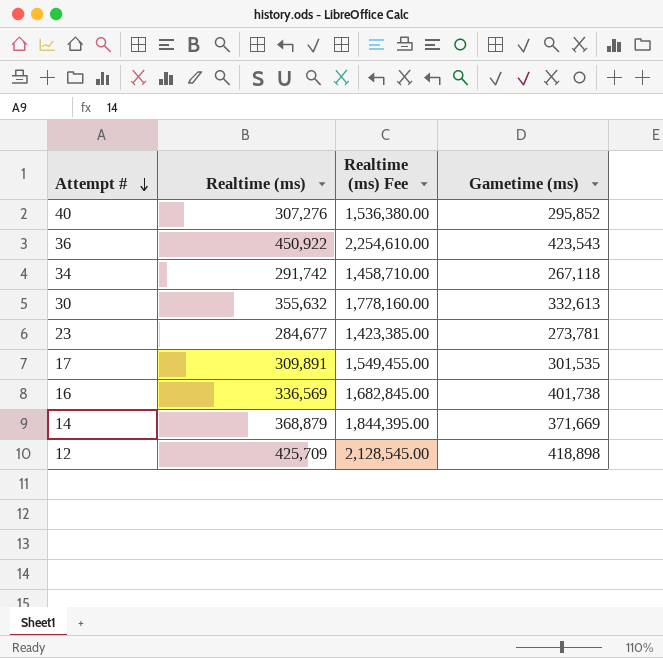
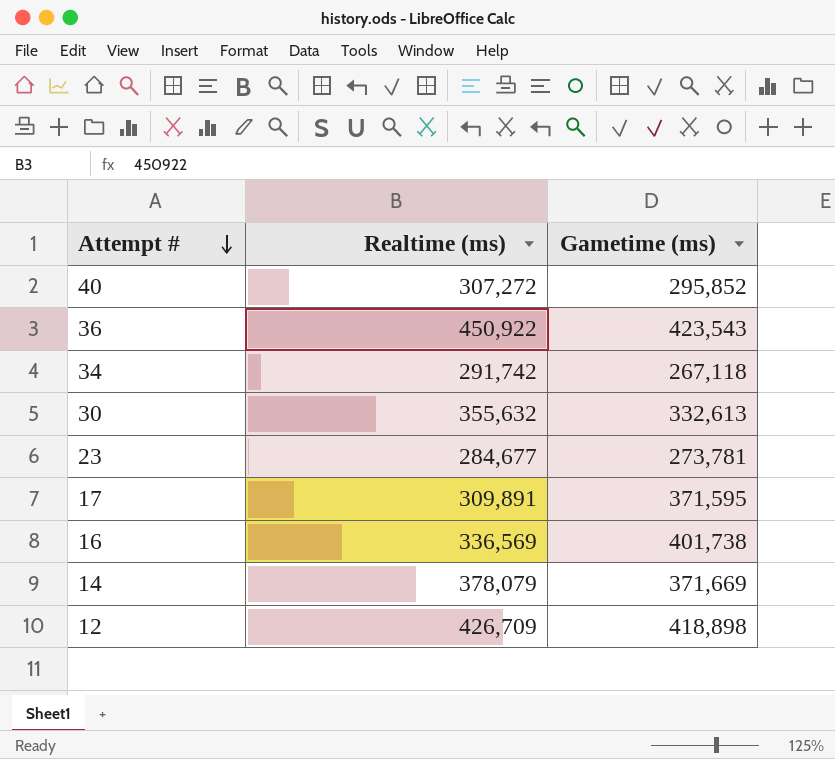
column Realtime (ms) Fee | formula: [Realtime (ms)] * 5 -> none
40 | Realtime (ms): 307,276 -> 307,272
17 | Gametime (ms): 301,535 -> 371,595
14 | Realtime (ms): 368,879 -> 378,079
12 | Realtime (ms): 425,709 -> 426,709

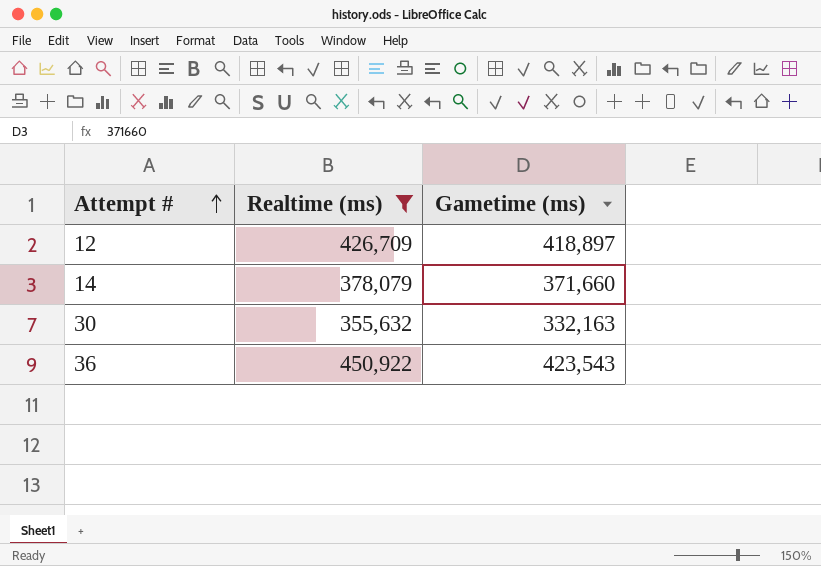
filter: none -> Realtime (ms) >= 355,632
row order: Attempt # descending -> Attempt # ascending
12 | Gametime (ms): 418,898 -> 418,897
14 | Gametime (ms): 371,669 -> 371,660
30 | Gametime (ms): 332,613 -> 332,163

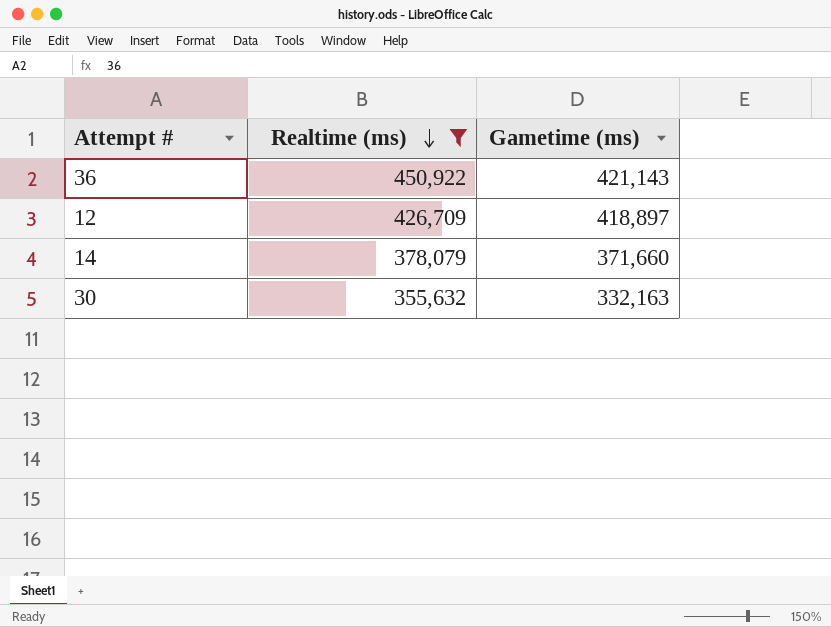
row order: Attempt # ascending -> Realtime (ms) descending
36 | Gametime (ms): 423,543 -> 421,143

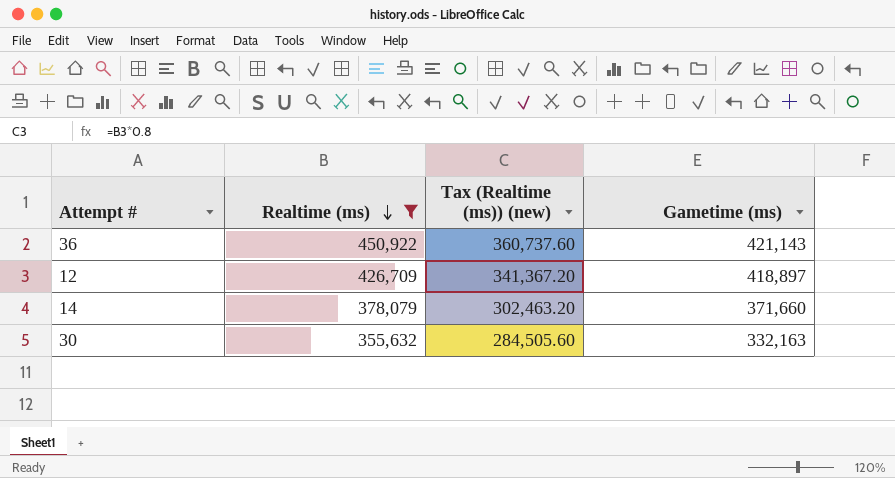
column Tax (Realtime (ms)) (new) | formula: none -> [Realtime (ms)] * 0.8

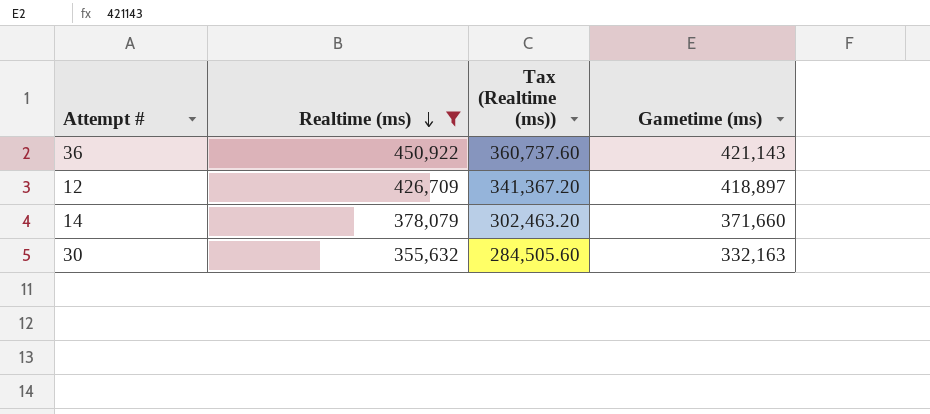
column name: Tax (Realtime (ms)) (new) -> Tax (Realtime (ms))

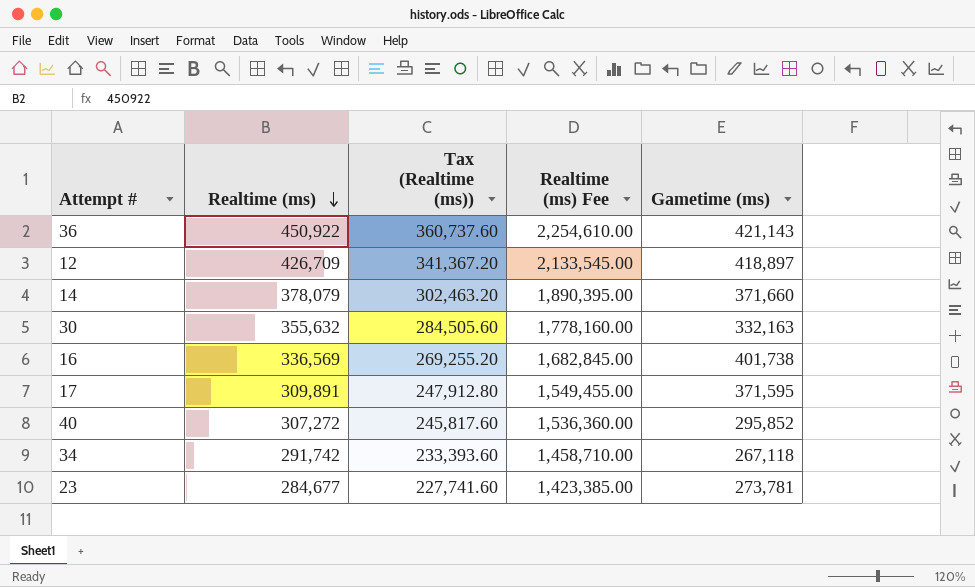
filter: Realtime (ms) >= 355,632 -> none
column Realtime (ms) Fee | formula: none -> [Realtime (ms)] * 5

